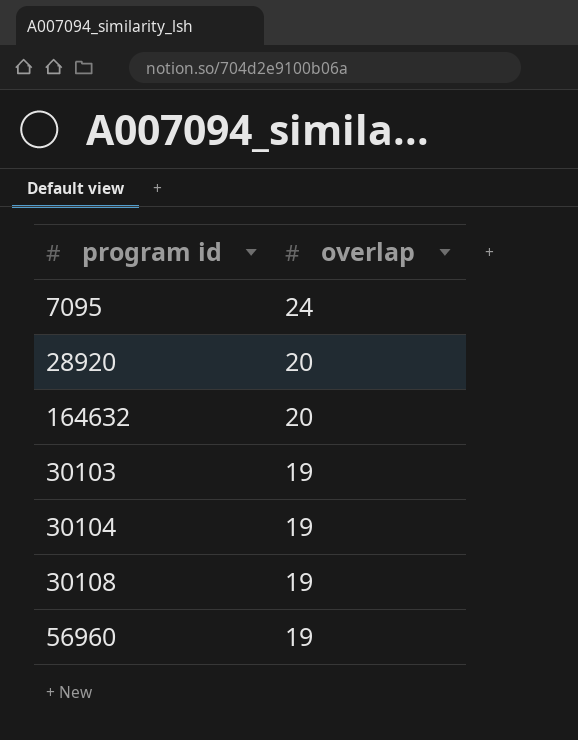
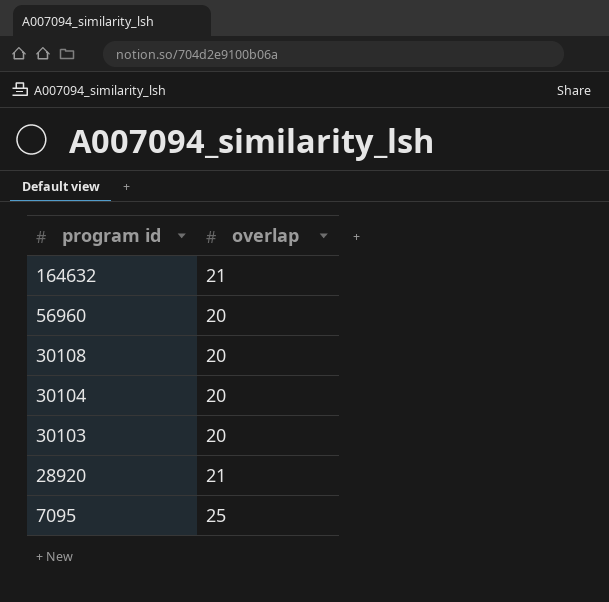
row order: overlap descending -> program id descending
164632 | overlap: 20 -> 21
56960 | overlap: 19 -> 20
30108 | overlap: 19 -> 20
30104 | overlap: 19 -> 20
30103 | overlap: 19 -> 20
28920 | overlap: 20 -> 21
7095 | overlap: 24 -> 25

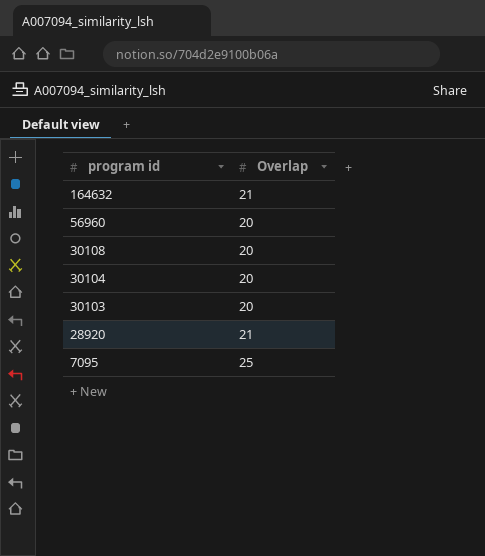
column name: overlap -> Overlap

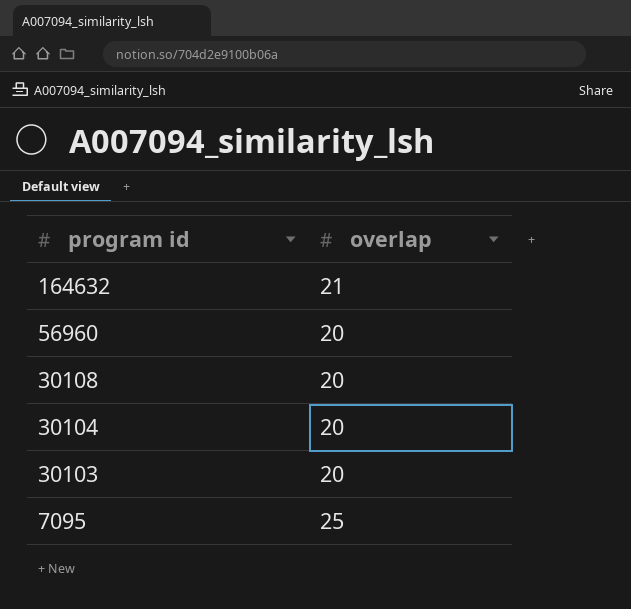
column name: Overlap -> overlap
row 28920: 21 -> none

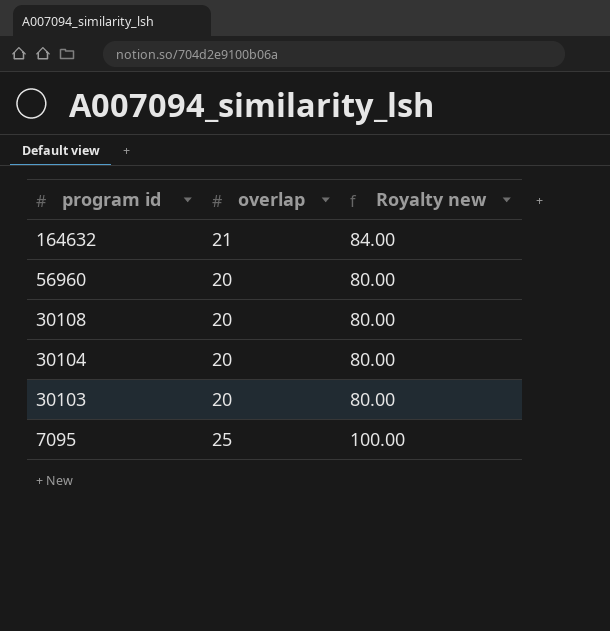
column Royalty new | formula: none -> [overlap] * 4

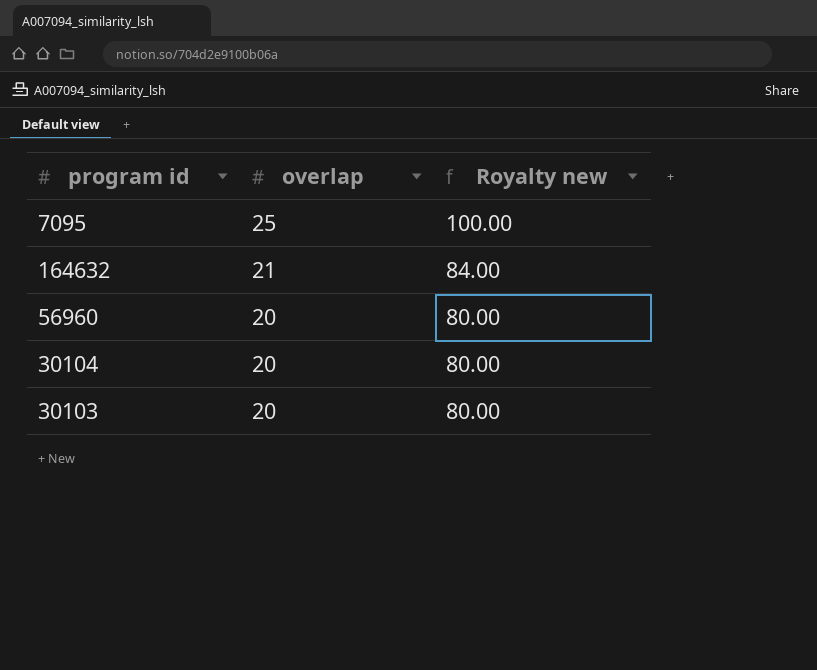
row order: program id descending -> overlap descending
row 30108: 20 | 80.00 -> none

